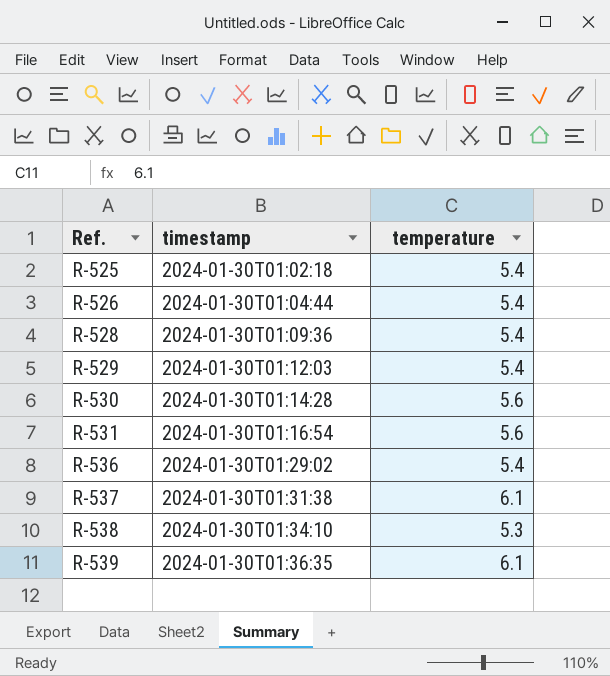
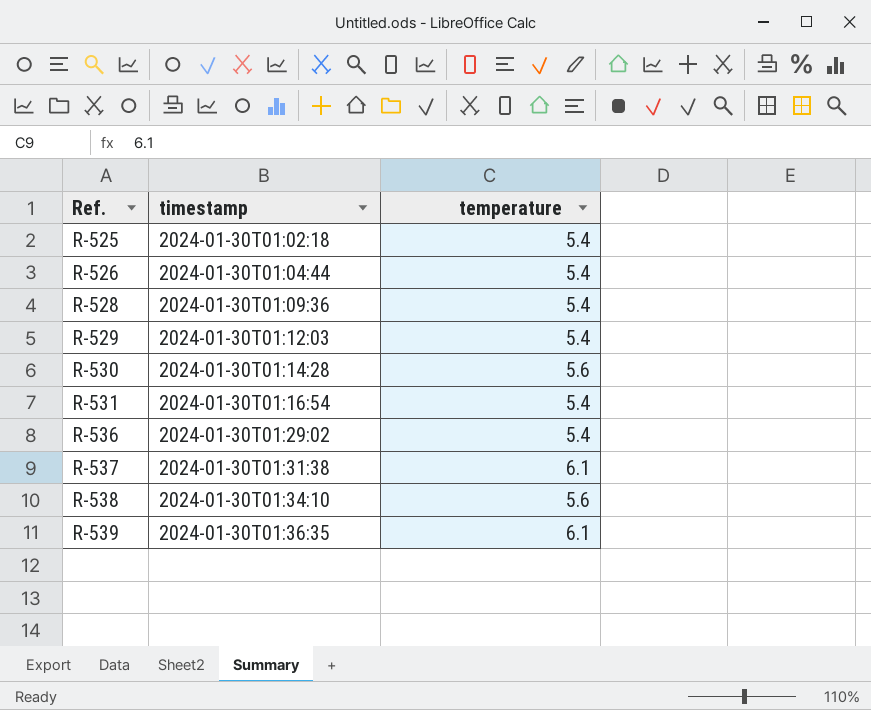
R-531 | temperature: 5.6 -> 5.4
R-538 | temperature: 5.3 -> 5.6

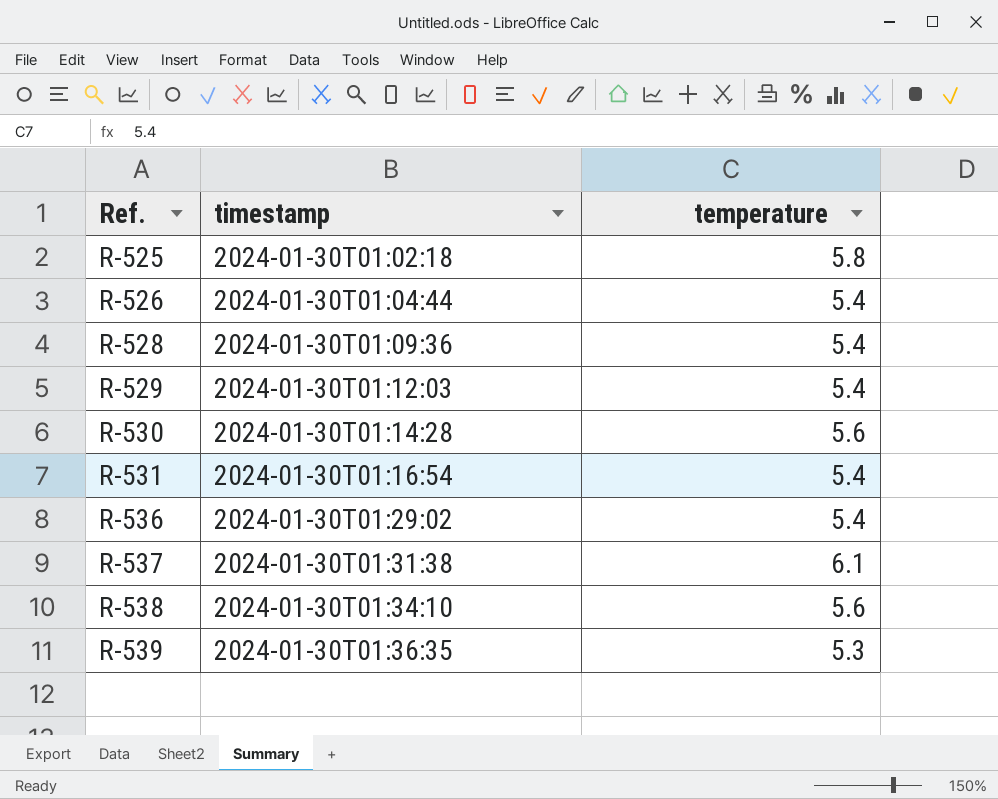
R-525 | temperature: 5.4 -> 5.8
R-539 | temperature: 6.1 -> 5.3

